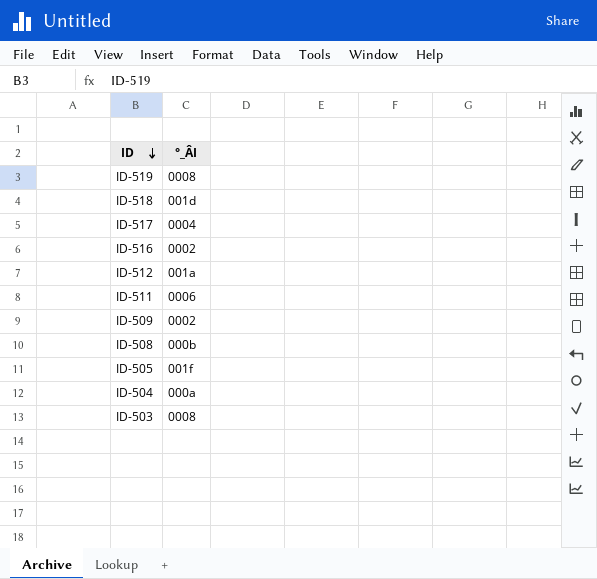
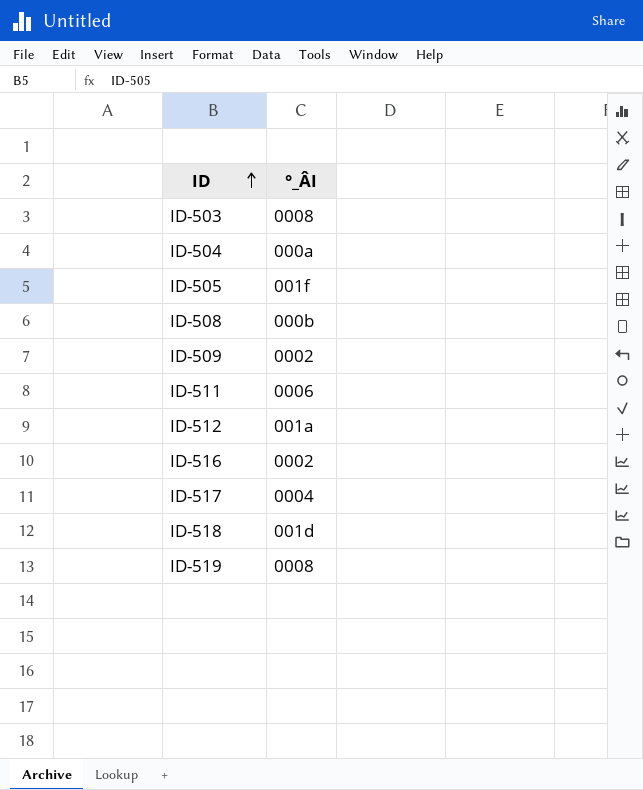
row order: ID descending -> ID ascending

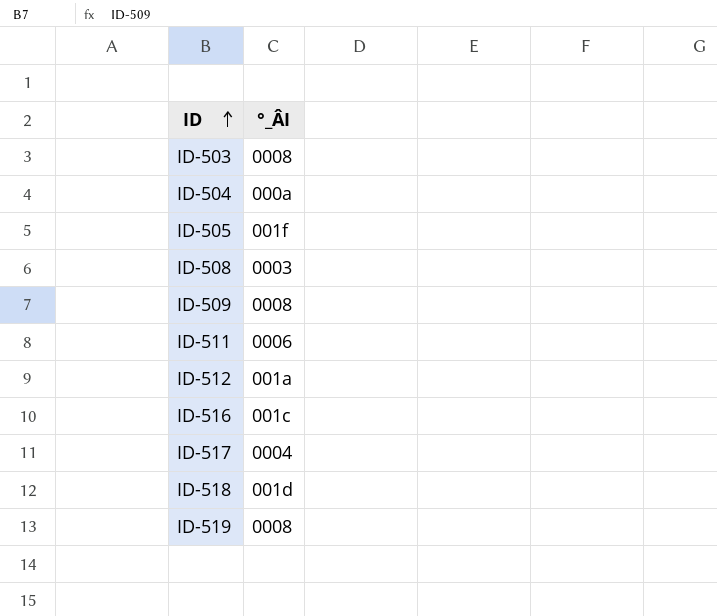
ID-508 | °_ÂI: 000b -> 0003
ID-509 | °_ÂI: 0002 -> 0008
ID-516 | °_ÂI: 0002 -> 001c

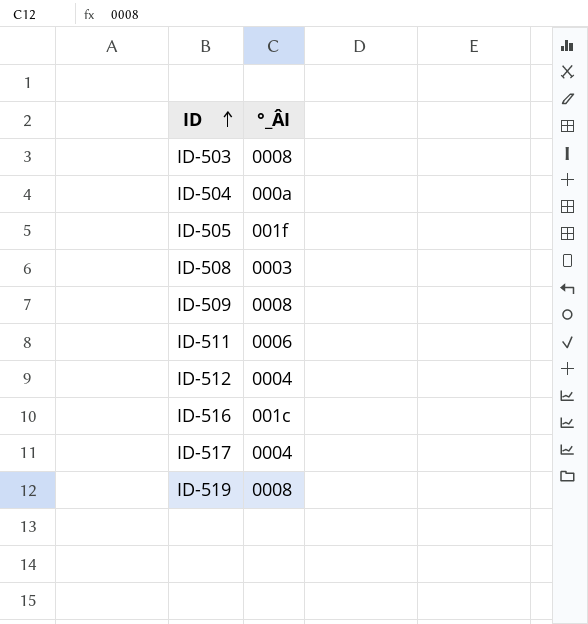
row ID-518: 001d -> none
ID-512 | °_ÂI: 001a -> 0004

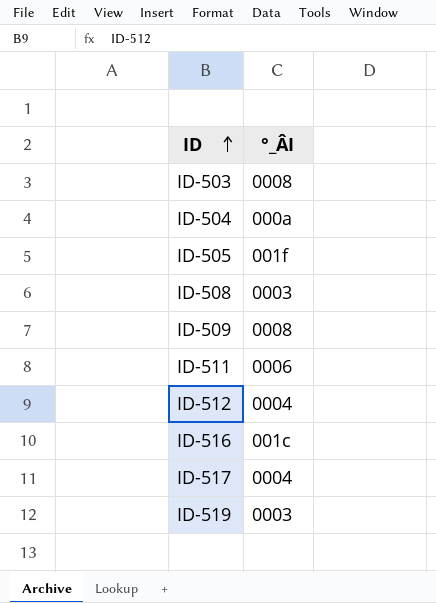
ID-519 | °_ÂI: 0008 -> 0003

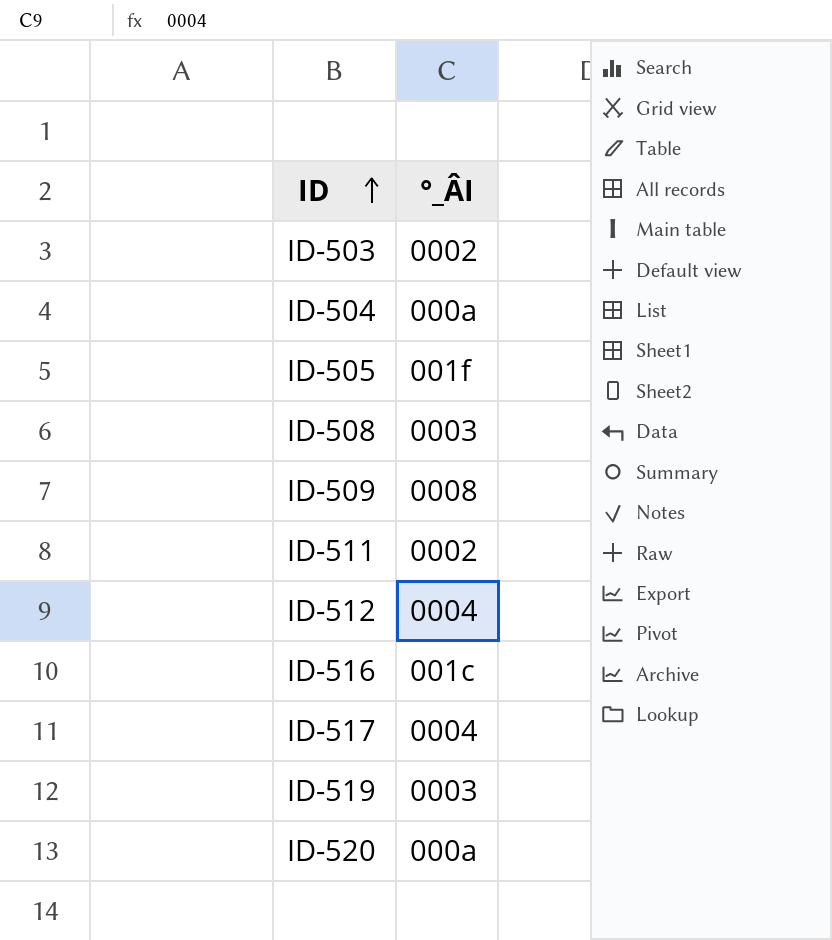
ID-503 | °_ÂI: 0008 -> 0002
ID-511 | °_ÂI: 0006 -> 0002
row ID-520: none -> 000a

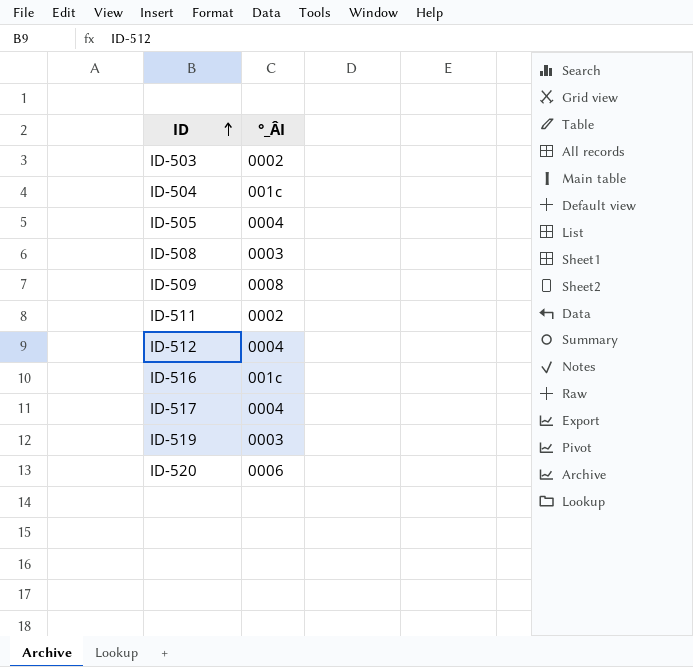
ID-504 | °_ÂI: 000a -> 001c
ID-505 | °_ÂI: 001f -> 0004
ID-520 | °_ÂI: 000a -> 0006

